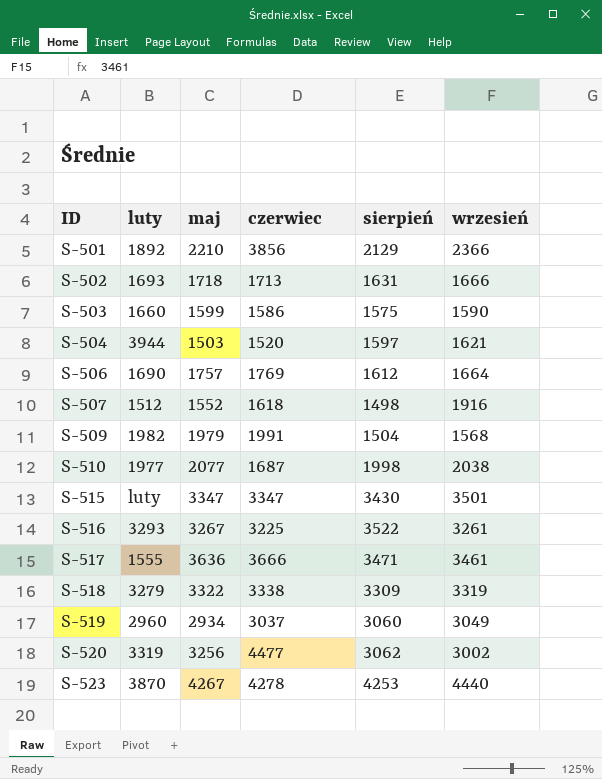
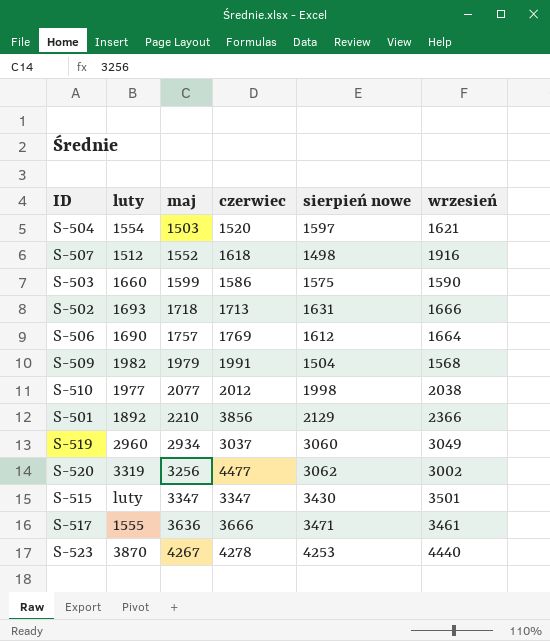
row order: ID ascending -> maj ascending
column name: sierpień -> sierpień nowe
row S-516: 3293 | 3267 | 3225 | 3522 | 3261 -> none
row S-518: 3279 | 3322 | 3338 | 3309 | 3319 -> none
S-504 | luty: 3944 -> 1554
S-510 | czerwiec: 1687 -> 2012

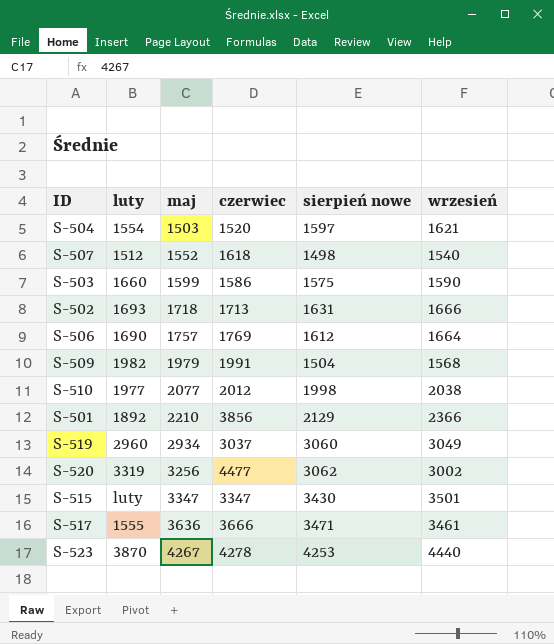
S-507 | wrzesień: 1916 -> 1540

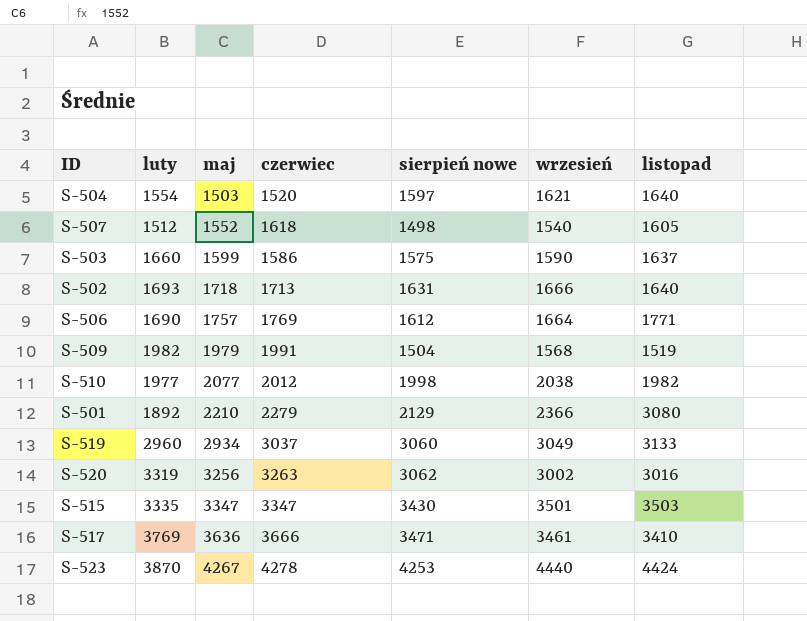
column listopad | position: none -> 7
S-501 | czerwiec: 3856 -> 2279
S-520 | czerwiec: 4477 -> 3263
S-515 | luty: luty -> 3335
S-517 | luty: 1555 -> 3769

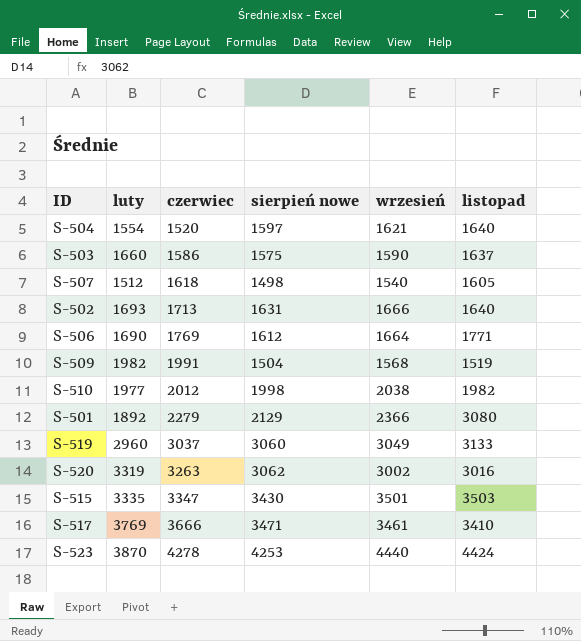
row order: maj ascending -> czerwiec ascending
column maj | position: 3 -> none

